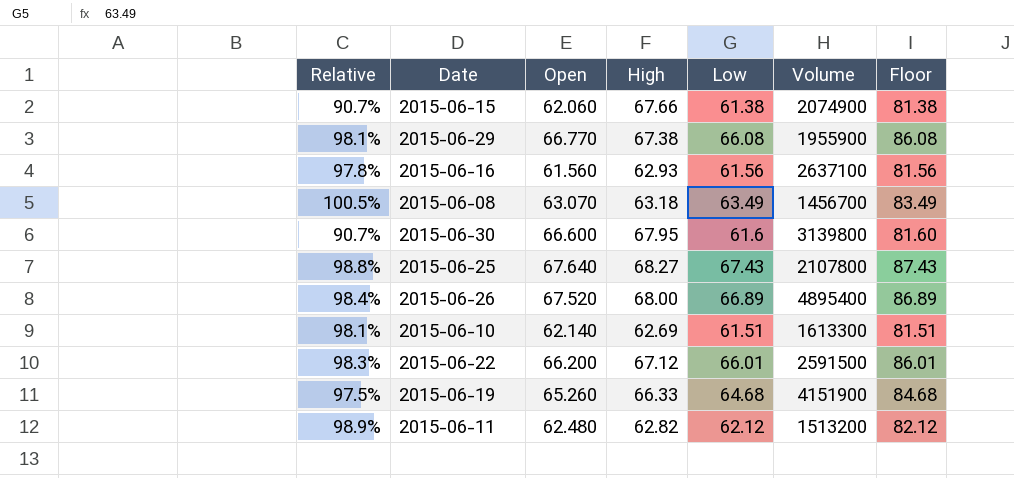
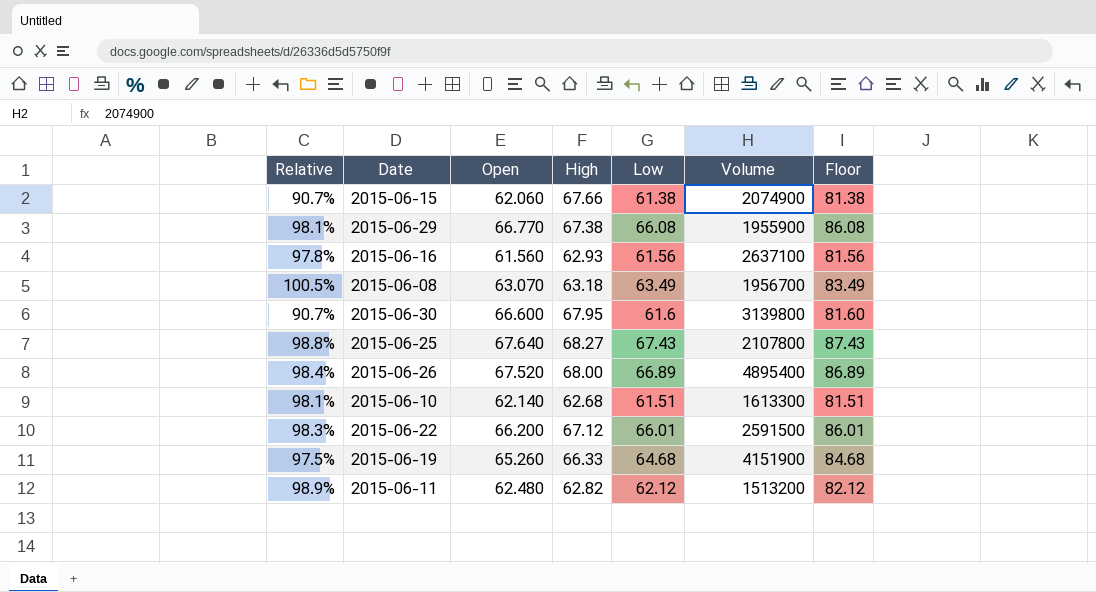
2015-06-08 | Volume: 1456700 -> 1956700
2015-06-10 | High: 62.69 -> 62.68

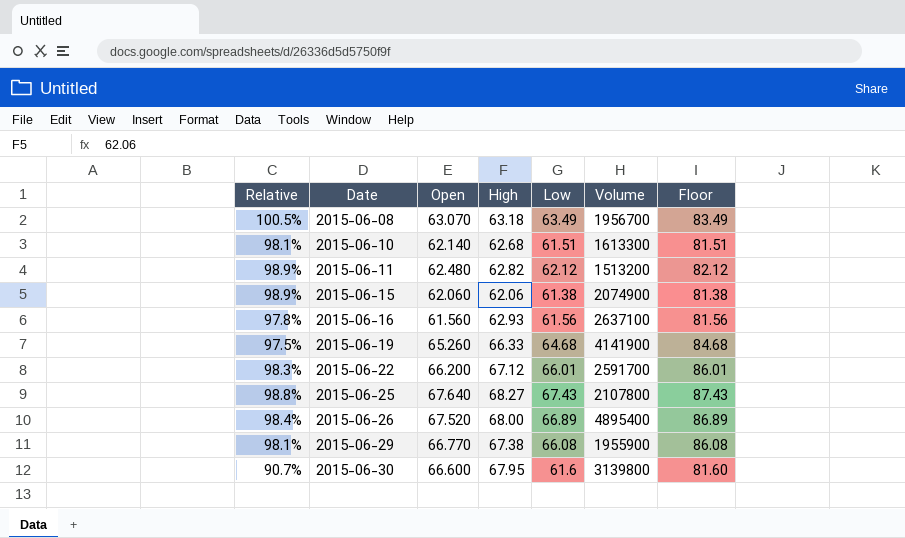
row order: none -> Date ascending
2015-06-15 | Relative: 90.7% -> 98.9%
2015-06-15 | High: 67.66 -> 62.06
2015-06-19 | Volume: 4151900 -> 4141900
2015-06-22 | Volume: 2591500 -> 2591700

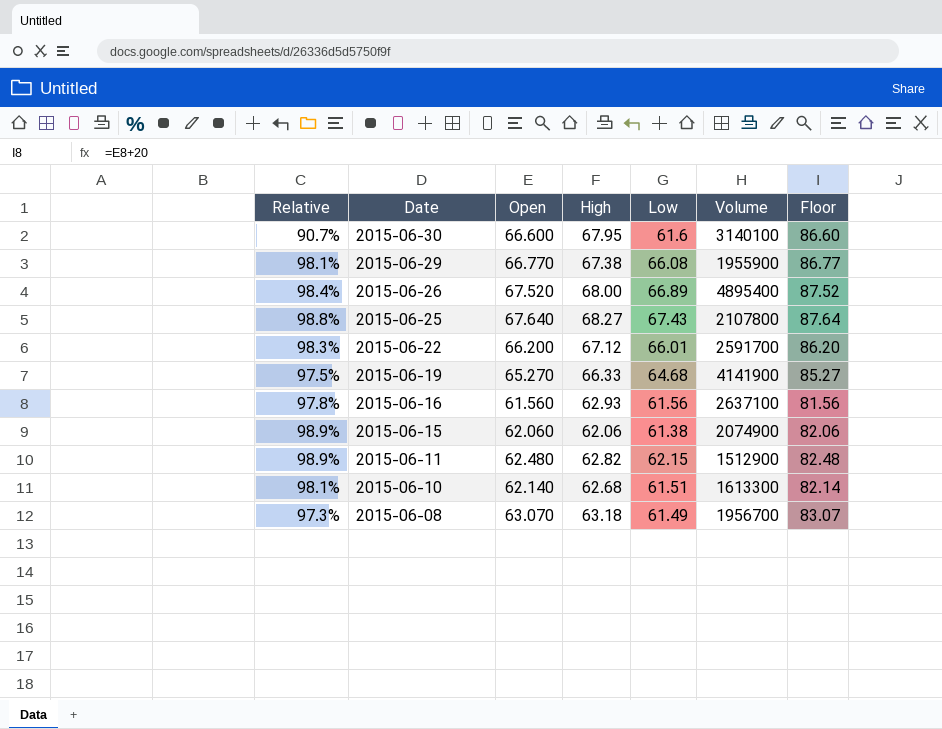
row order: Date ascending -> Date descending
column Floor | formula: [Low] + 20 -> [Open] + 20
2015-06-30 | Volume: 3139800 -> 3140100
2015-06-19 | Open: 65.260 -> 65.270
2015-06-11 | Low: 62.12 -> 62.15
2015-06-11 | Volume: 1513200 -> 1512900
2015-06-08 | Relative: 100.5% -> 97.3%
2015-06-08 | Low: 63.49 -> 61.49

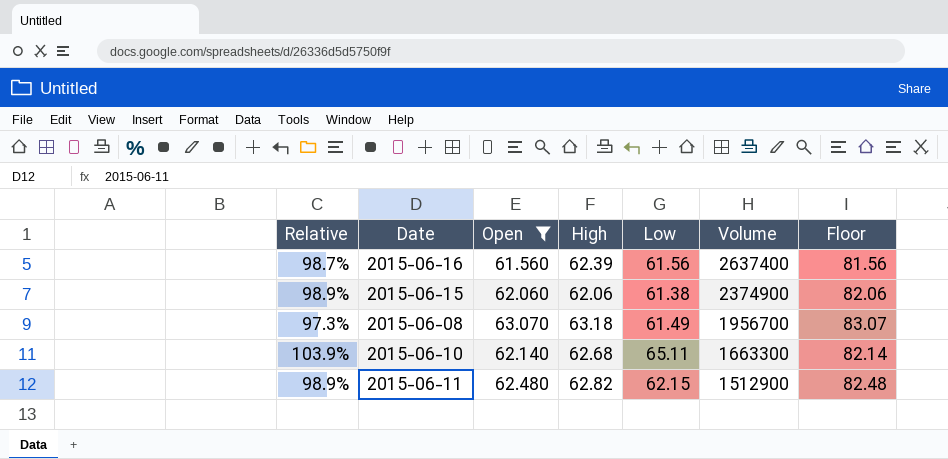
filter: none -> Open <= 63.070
row order: Date descending -> Volume descending
2015-06-16 | Relative: 97.8% -> 98.7%
2015-06-16 | High: 62.93 -> 62.39
2015-06-16 | Volume: 2637100 -> 2637400
2015-06-15 | Volume: 2074900 -> 2374900
2015-06-10 | Relative: 98.1% -> 103.9%
2015-06-10 | Low: 61.51 -> 65.11
2015-06-10 | Volume: 1613300 -> 1663300

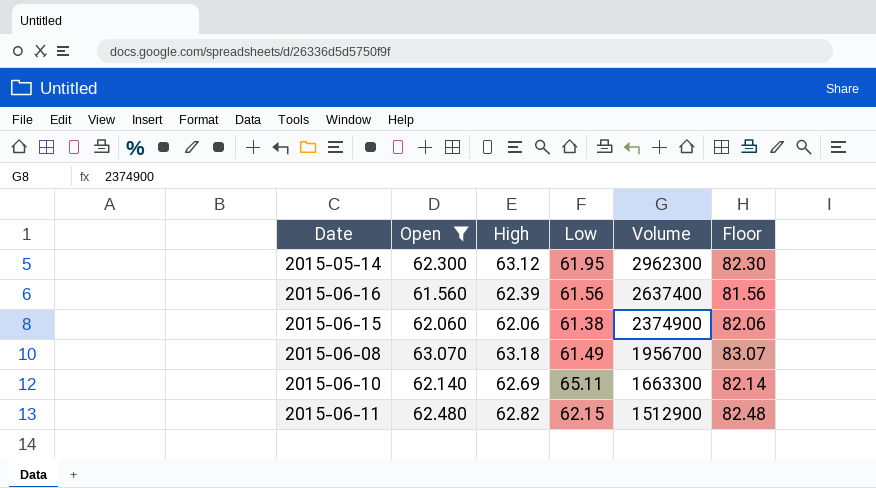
column Relative | formula: [Low] / [High] -> none
row 2015-05-14: none -> 62.300 | 63.12 | 61.95 | 2962300 | 82.30
2015-06-10 | High: 62.68 -> 62.69

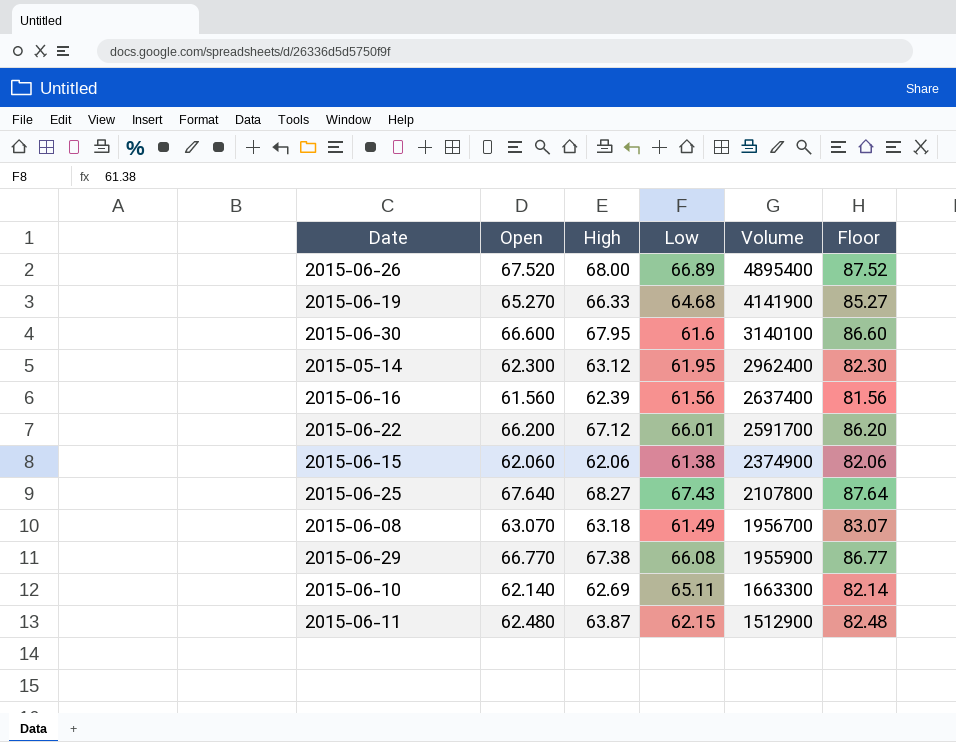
filter: Open <= 63.070 -> none
2015-05-14 | Volume: 2962300 -> 2962400
2015-06-11 | High: 62.82 -> 63.87

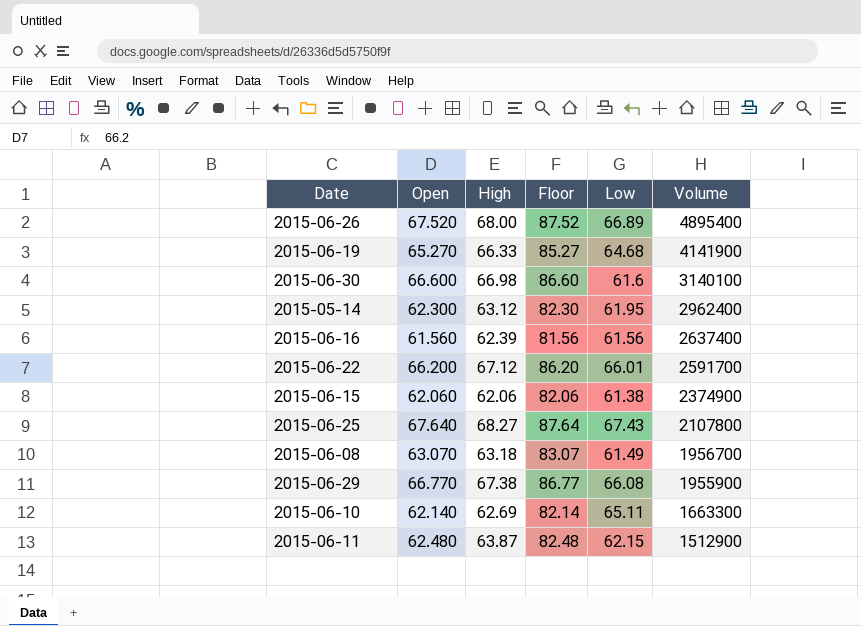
column Floor | position: 6 -> 4
2015-06-30 | High: 67.95 -> 66.98

